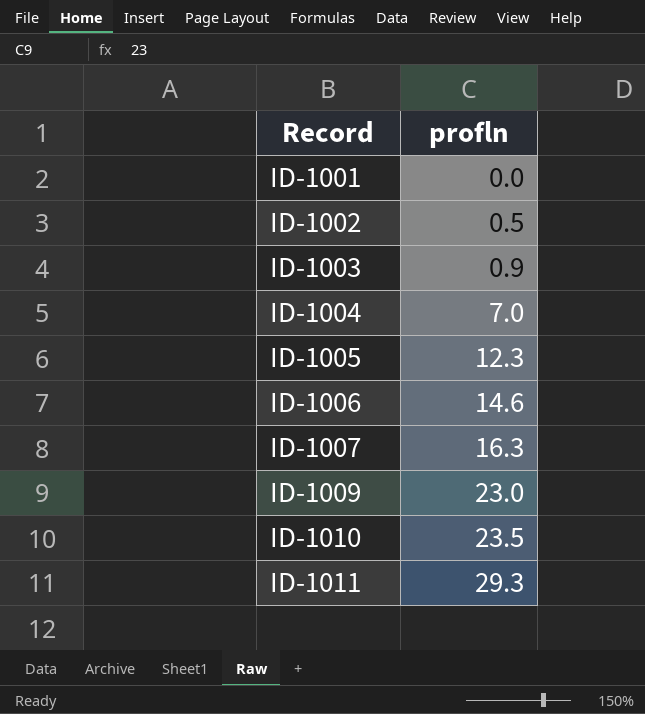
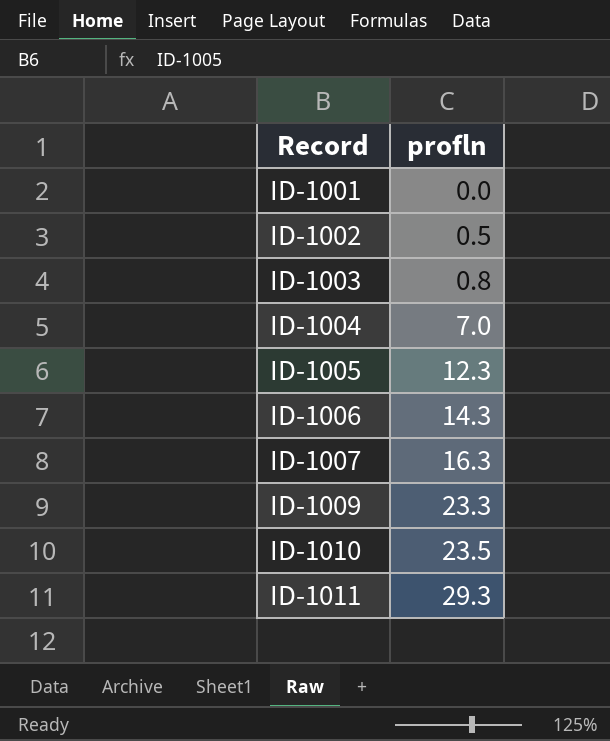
ID-1003 | profln: 0.9 -> 0.8
ID-1006 | profln: 14.6 -> 14.3
ID-1009 | profln: 23.0 -> 23.3

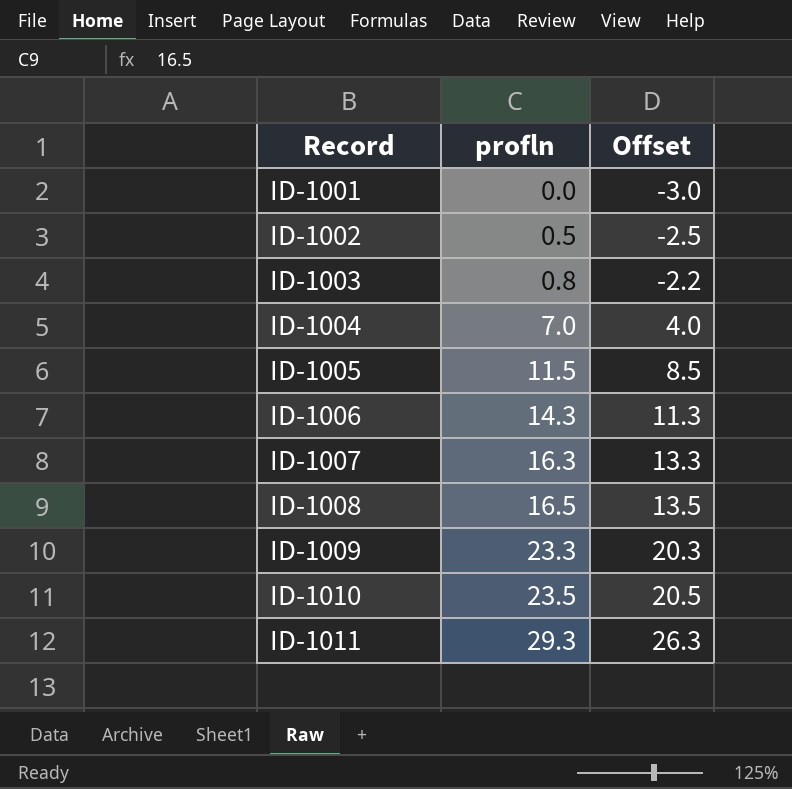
column Offset | formula: none -> [profln] - 3
ID-1005 | profln: 12.3 -> 11.5
row ID-1008: none -> 16.5 | 13.5

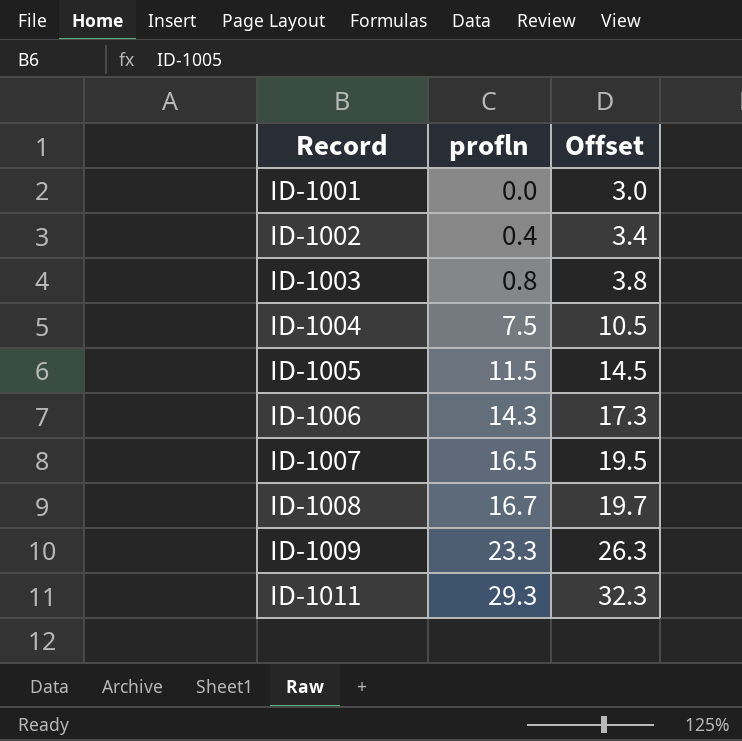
column Offset | formula: [profln] - 3 -> [profln] + 3
row ID-1010: 23.5 | 20.5 -> none
ID-1002 | profln: 0.5 -> 0.4
ID-1004 | profln: 7.0 -> 7.5
ID-1007 | profln: 16.3 -> 16.5
ID-1008 | profln: 16.5 -> 16.7

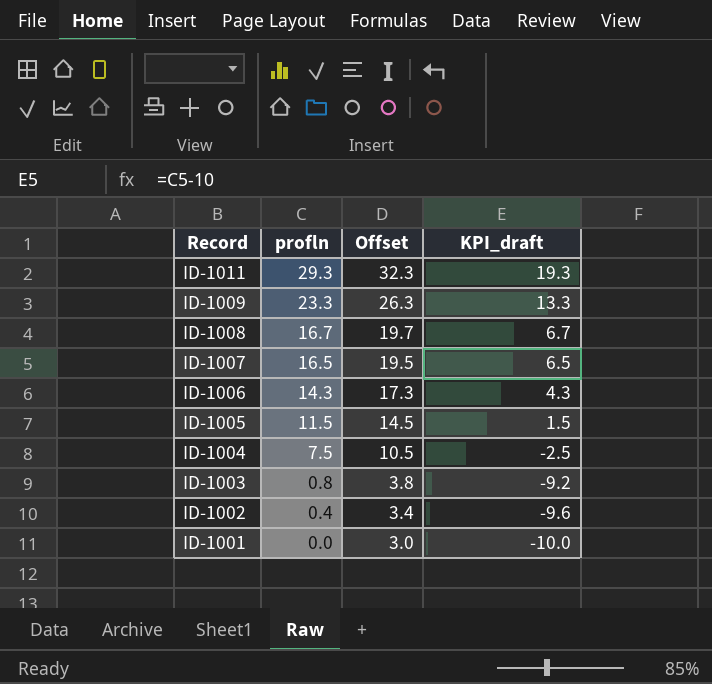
row order: Record ascending -> Record descending
column KPI_draft | formula: none -> [profln] - 10

